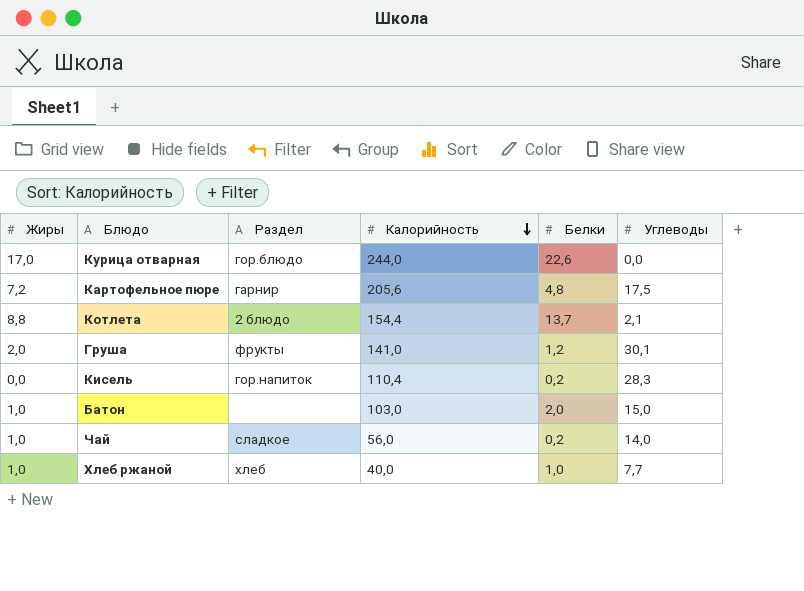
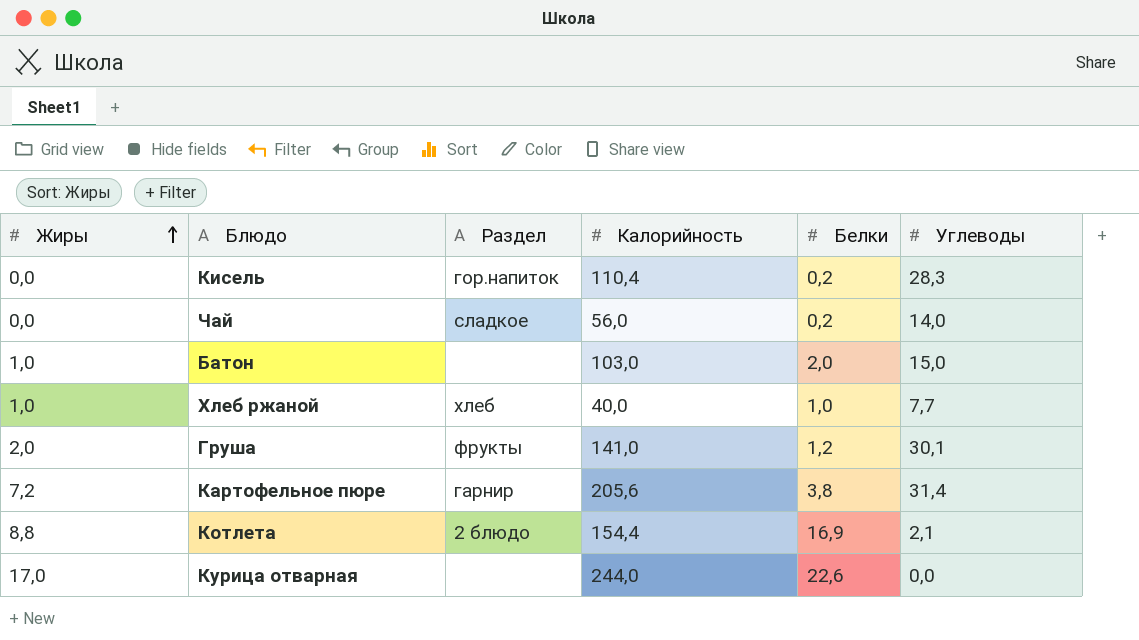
row order: Калорийность descending -> Жиры ascending
Чай | Жиры: 1,0 -> 0,0
Картофельное пюре | Белки: 4,8 -> 3,8
Картофельное пюре | Углеводы: 17,5 -> 31,4
Котлета | Белки: 13,7 -> 16,9
Курица отварная | Раздел: гор.блюдо -> none

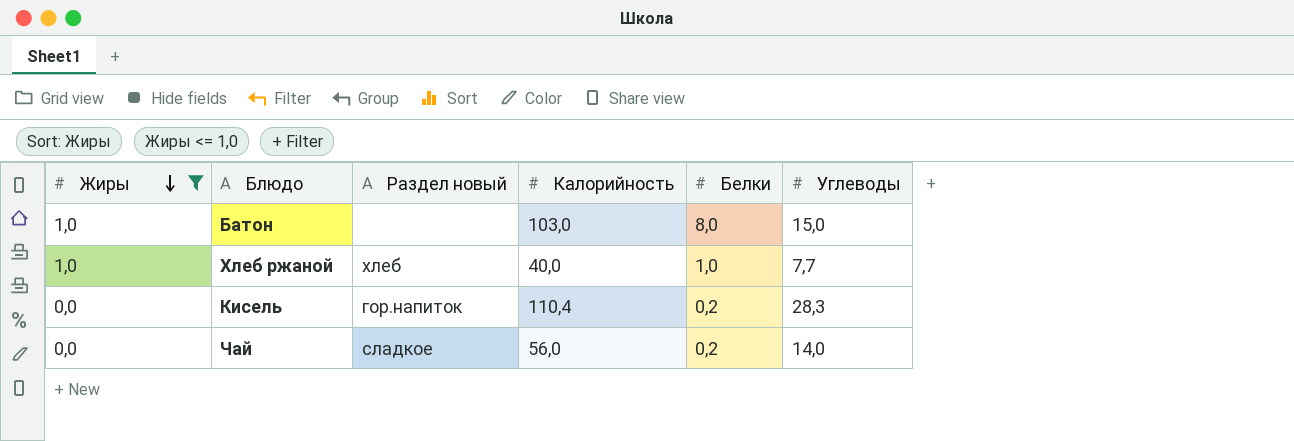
filter: none -> Жиры <= 1,0
row order: Жиры ascending -> Жиры descending
column name: Раздел -> Раздел новый
Батон | Белки: 2,0 -> 8,0

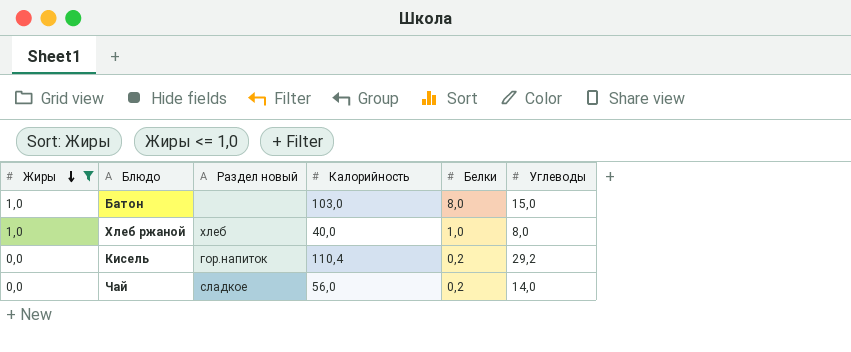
Хлеб ржаной | Углеводы: 7,7 -> 8,0
Кисель | Углеводы: 28,3 -> 29,2

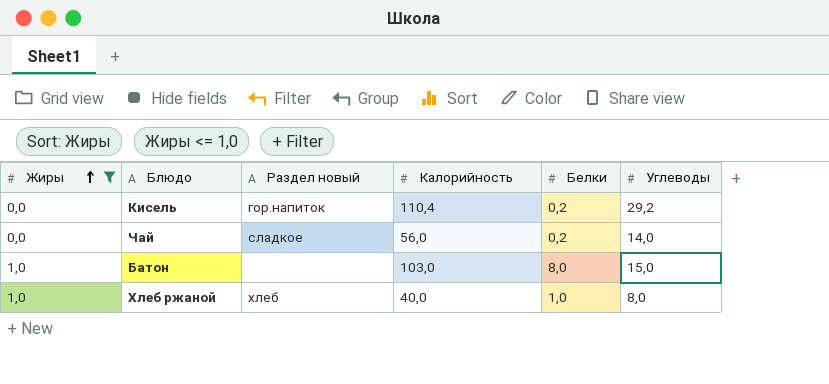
row order: Жиры descending -> Жиры ascending

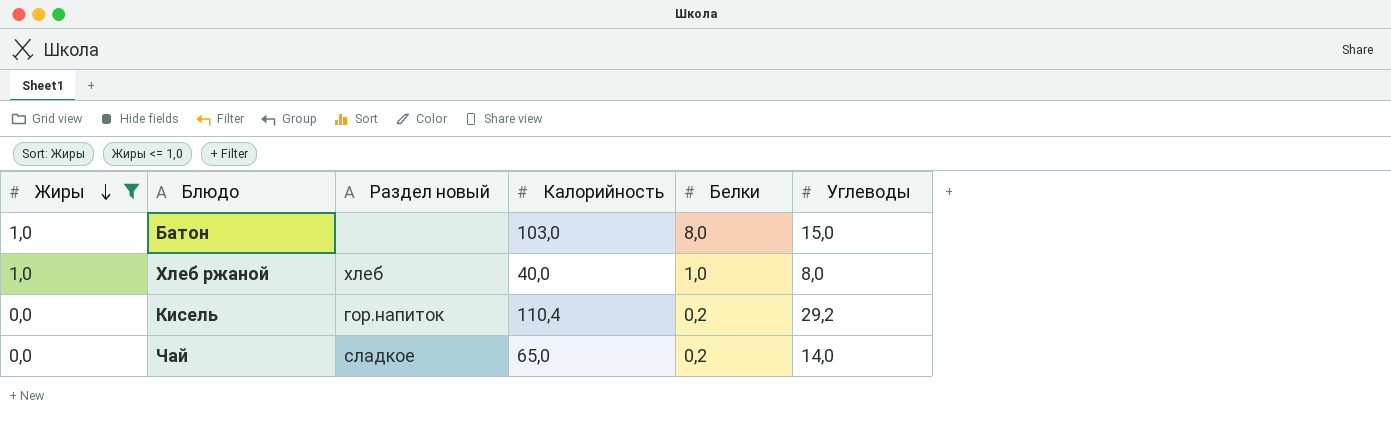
row order: Жиры ascending -> Жиры descending
Чай | Калорийность: 56,0 -> 65,0

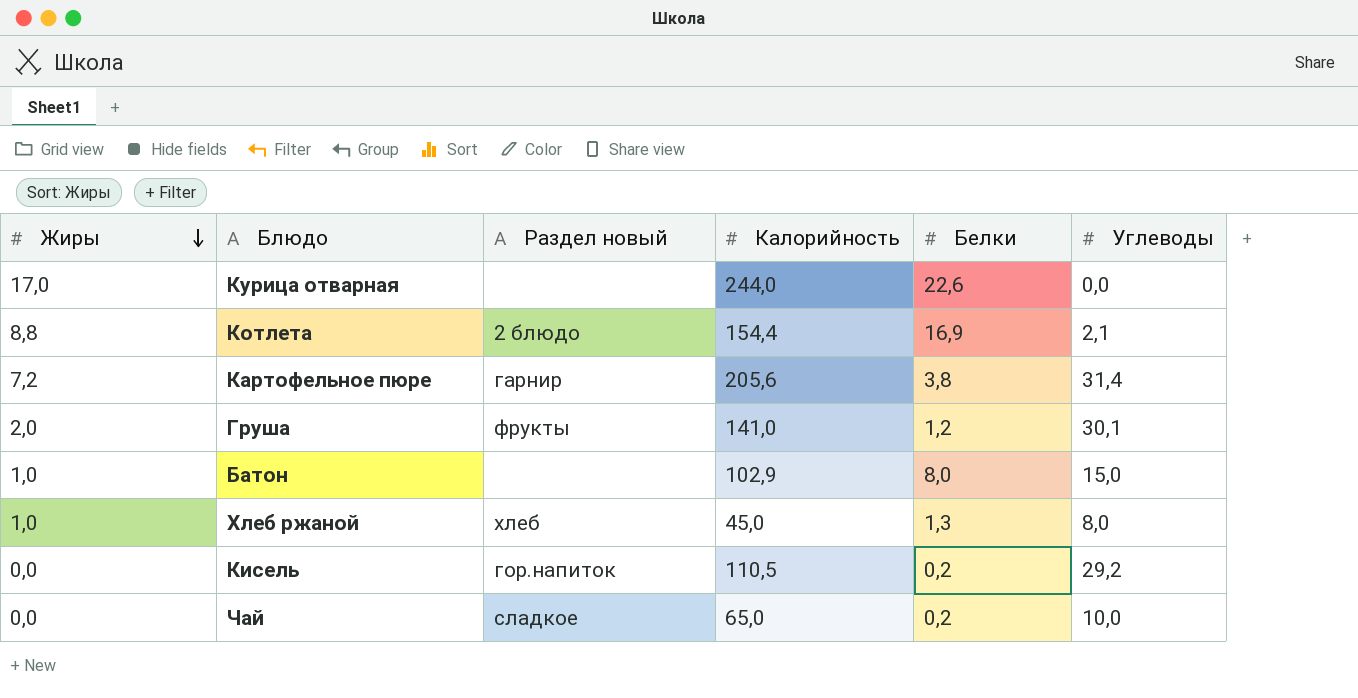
filter: Жиры <= 1,0 -> none
Батон | Калорийность: 103,0 -> 102,9
Хлеб ржаной | Калорийность: 40,0 -> 45,0
Хлеб ржаной | Белки: 1,0 -> 1,3
Кисель | Калорийность: 110,4 -> 110,5
Чай | Углеводы: 14,0 -> 10,0

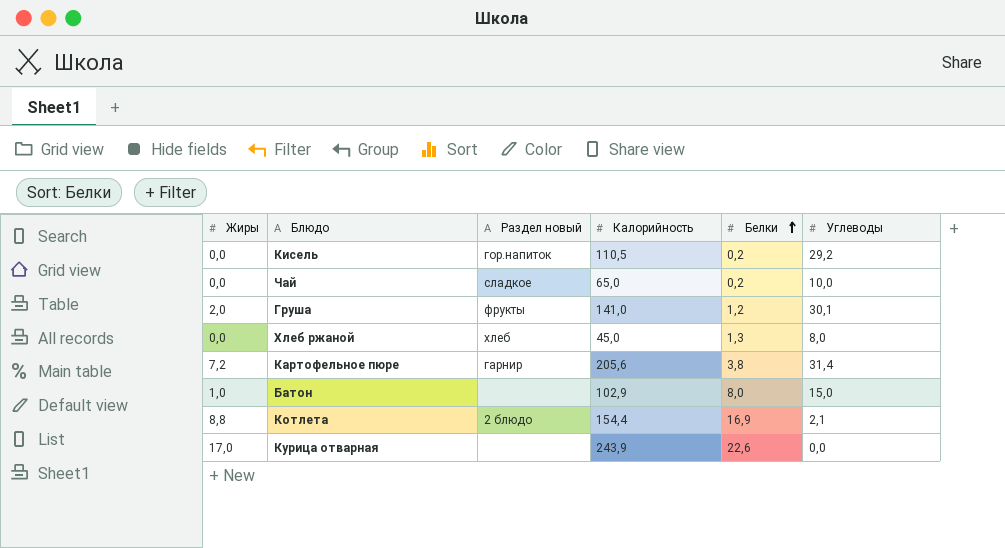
row order: Жиры descending -> Белки ascending
Хлеб ржаной | Жиры: 1,0 -> 0,0
Курица отварная | Калорийность: 244,0 -> 243,9

